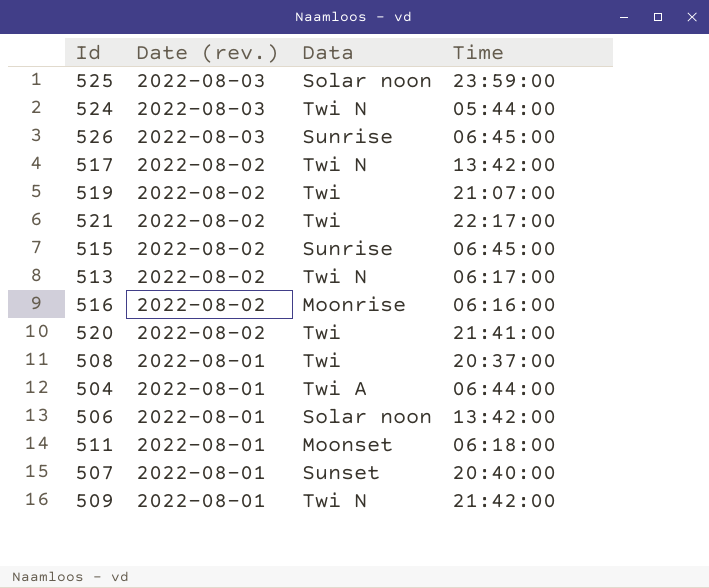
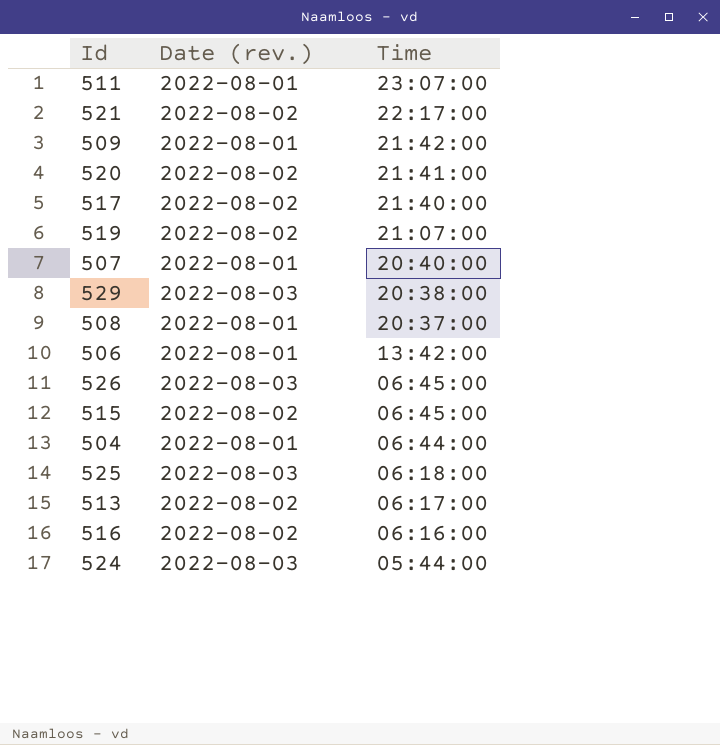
row order: Date (rev.) descending -> Time descending
column Data | position: 3 -> none
511 | Time: 06:18:00 -> 23:07:00
517 | Time: 13:42:00 -> 21:40:00
row 529: none -> 2022-08-03 | 20:38:00
525 | Time: 23:59:00 -> 06:18:00

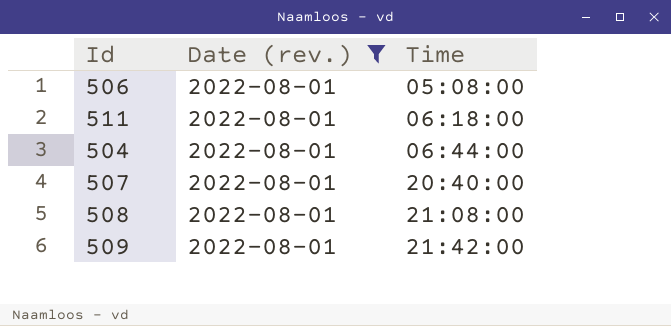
filter: none -> Date (rev.) = 2022-08-01
row order: Time descending -> Time ascending
506 | Time: 13:42:00 -> 05:08:00
511 | Time: 23:07:00 -> 06:18:00
508 | Time: 20:37:00 -> 21:08:00

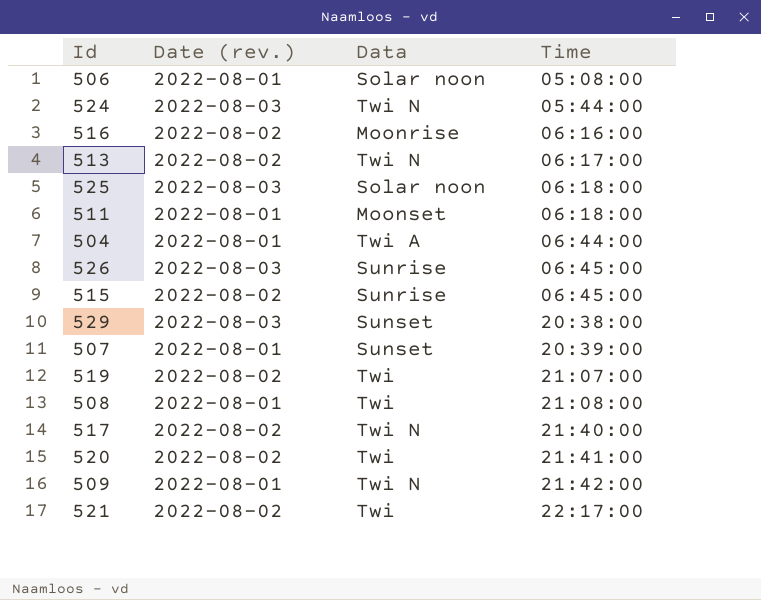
filter: Date (rev.) = 2022-08-01 -> none
column Data | position: none -> 3
507 | Time: 20:40:00 -> 20:39:00

